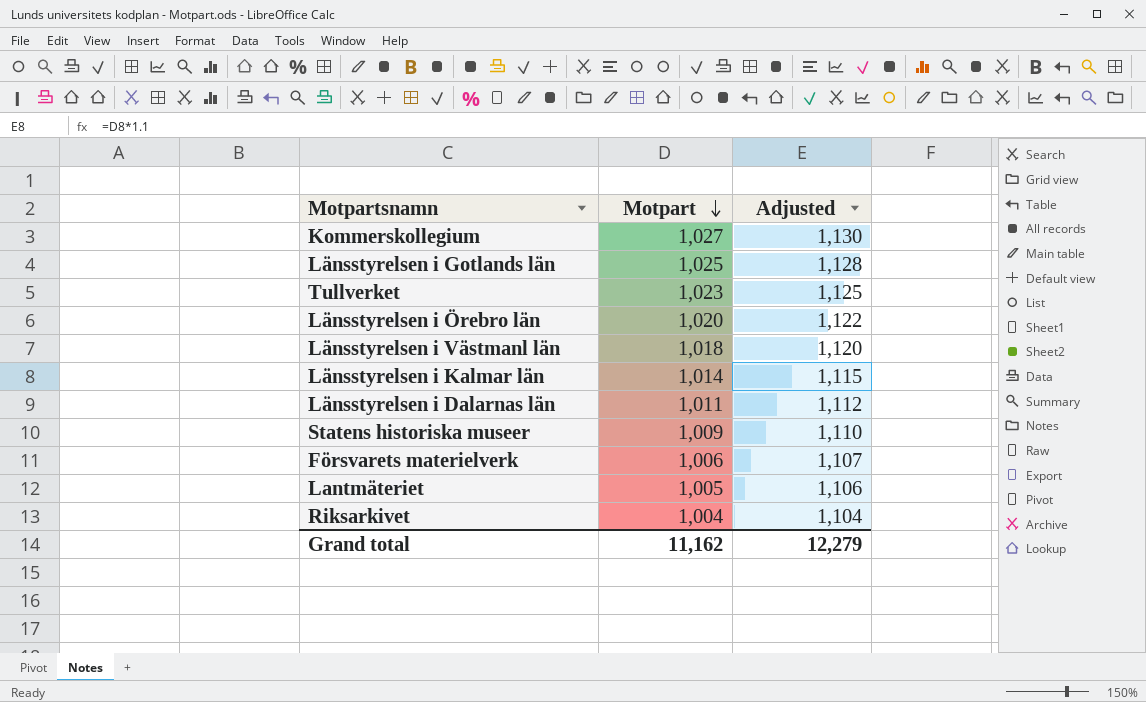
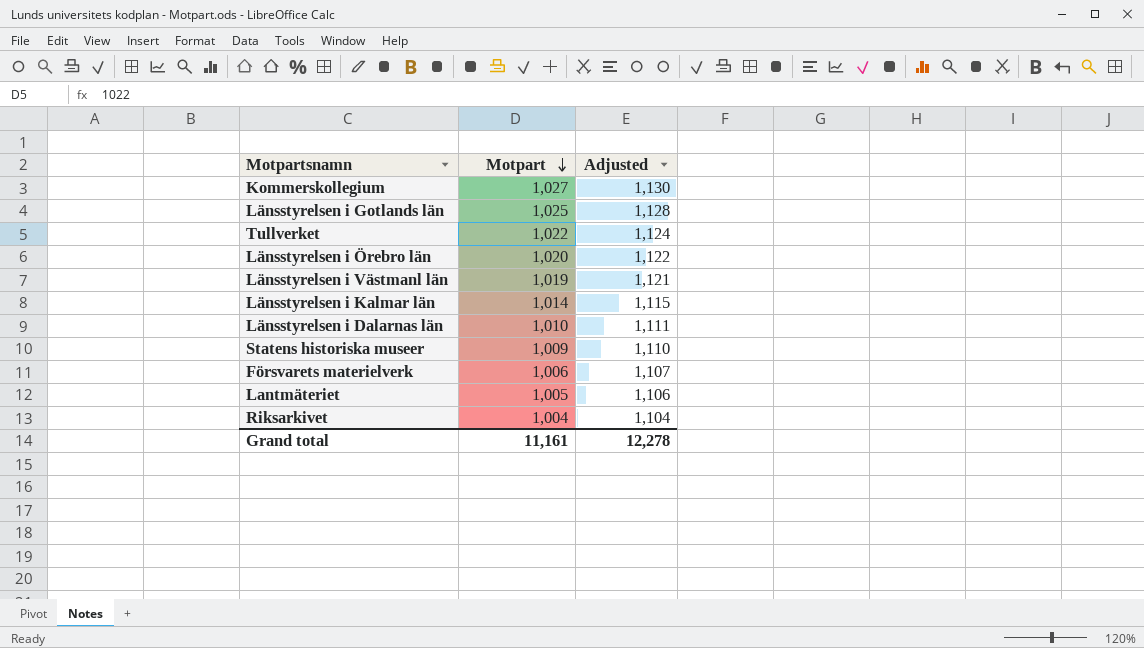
Tullverket | Motpart: 1,023 -> 1,022
Tullverket | Adjusted: 1,125 -> 1,124
Länsstyrelsen i Västmanl län | Motpart: 1,018 -> 1,019
Länsstyrelsen i Västmanl län | Adjusted: 1,120 -> 1,121
Länsstyrelsen i Dalarnas län | Motpart: 1,011 -> 1,010
Länsstyrelsen i Dalarnas län | Adjusted: 1,112 -> 1,111
Grand total | Motpart: 11,162 -> 11,161
Grand total | Adjusted: 12,279 -> 12,278

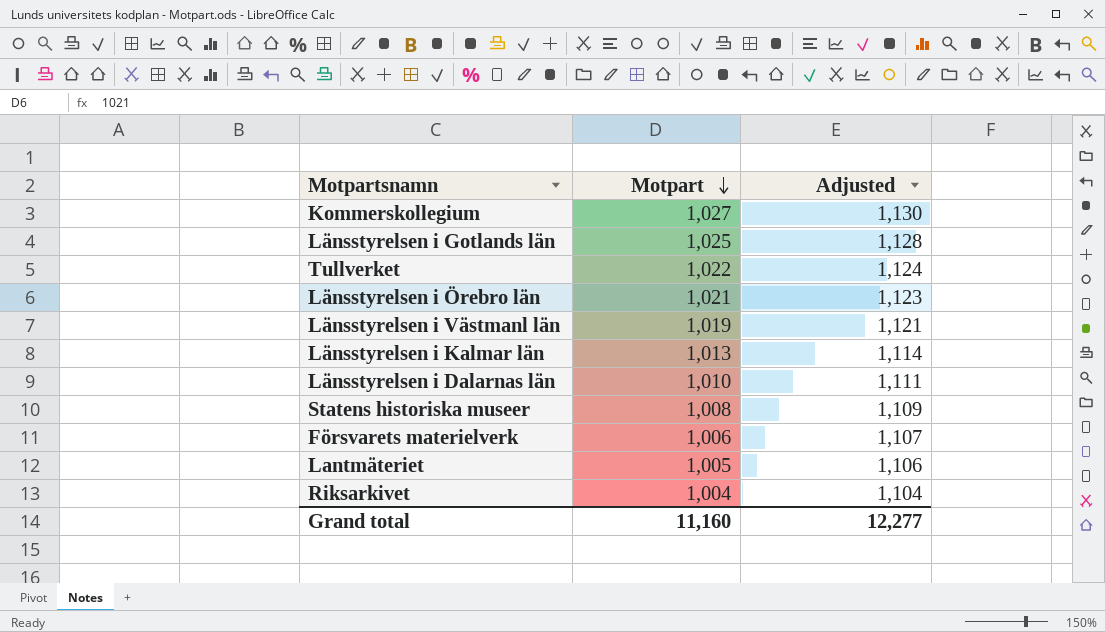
Länsstyrelsen i Örebro län | Motpart: 1,020 -> 1,021
Länsstyrelsen i Örebro län | Adjusted: 1,122 -> 1,123
Länsstyrelsen i Kalmar län | Motpart: 1,014 -> 1,013
Länsstyrelsen i Kalmar län | Adjusted: 1,115 -> 1,114
Statens historiska museer | Motpart: 1,009 -> 1,008
Statens historiska museer | Adjusted: 1,110 -> 1,109
Grand total | Motpart: 11,161 -> 11,160
Grand total | Adjusted: 12,278 -> 12,277

